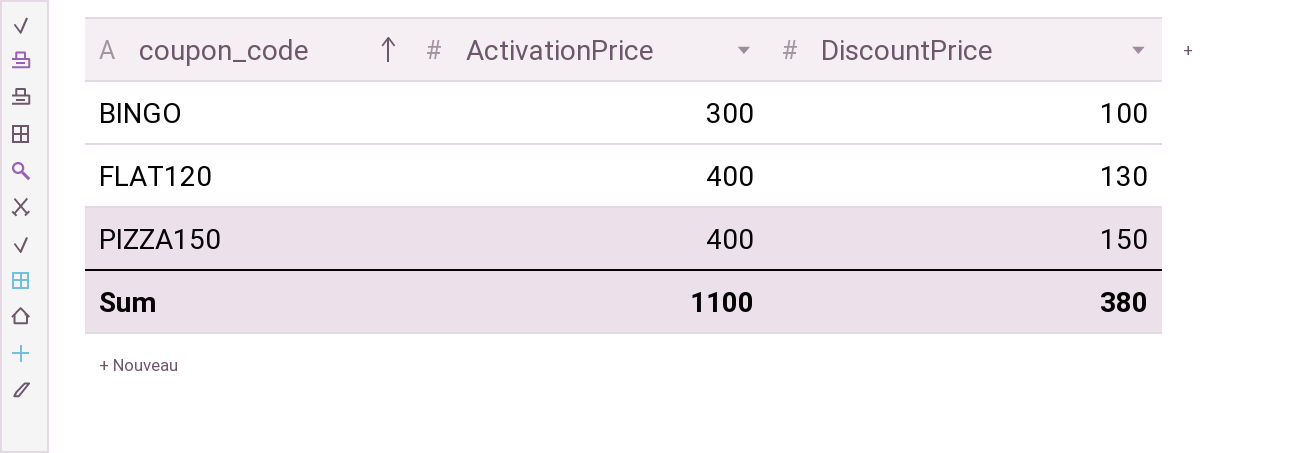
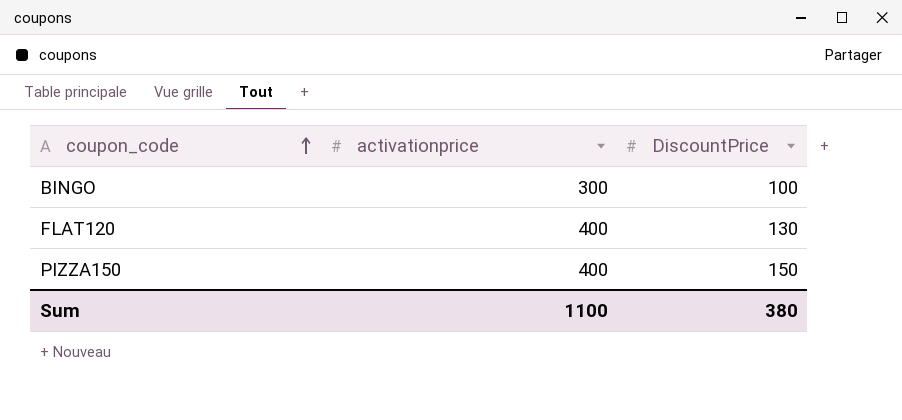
column name: ActivationPrice -> activationprice

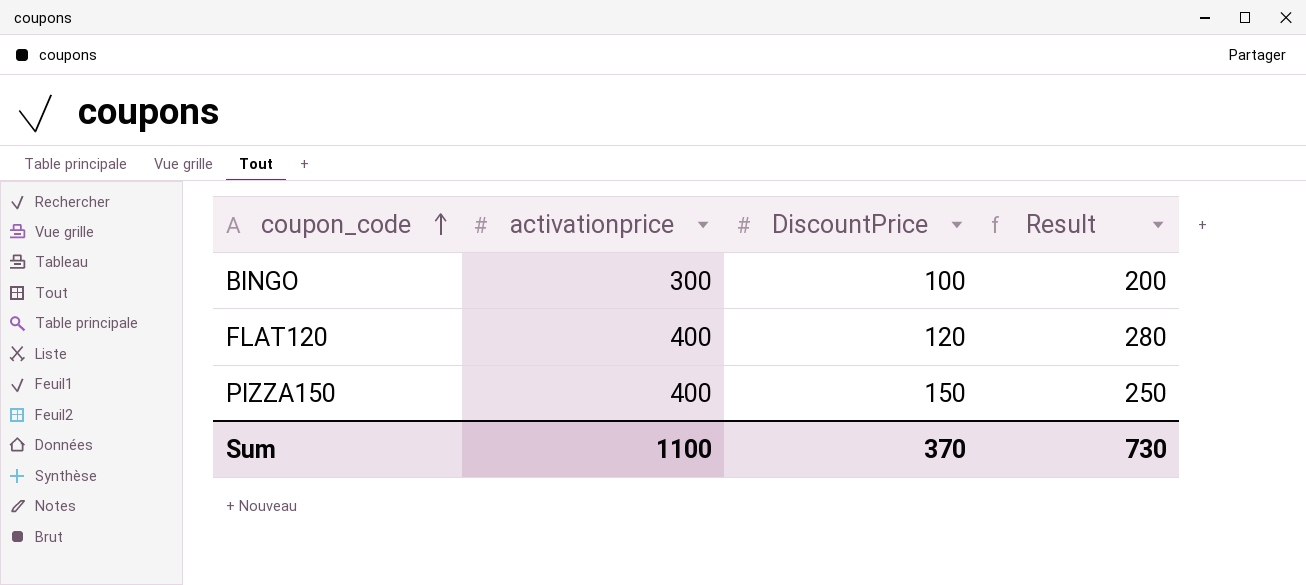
column Result | formula: none -> [activationprice] - [DiscountPrice]
FLAT120 | DiscountPrice: 130 -> 120
Sum | DiscountPrice: 380 -> 370

